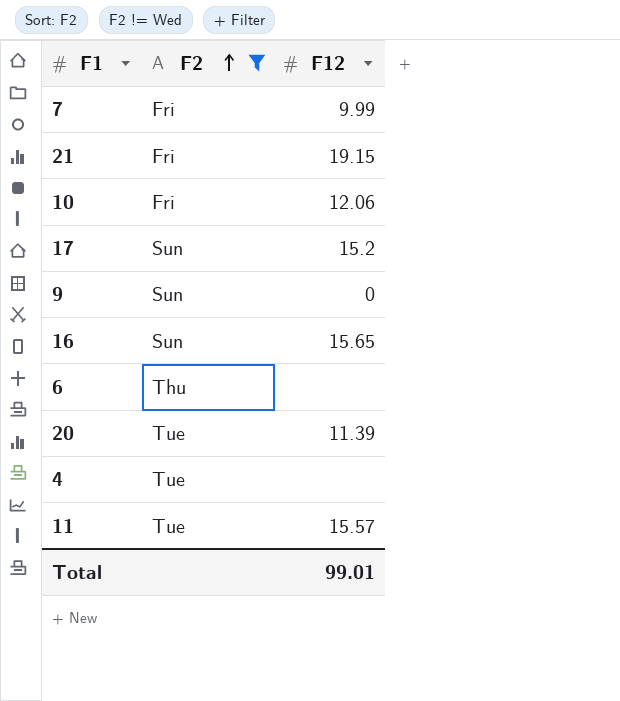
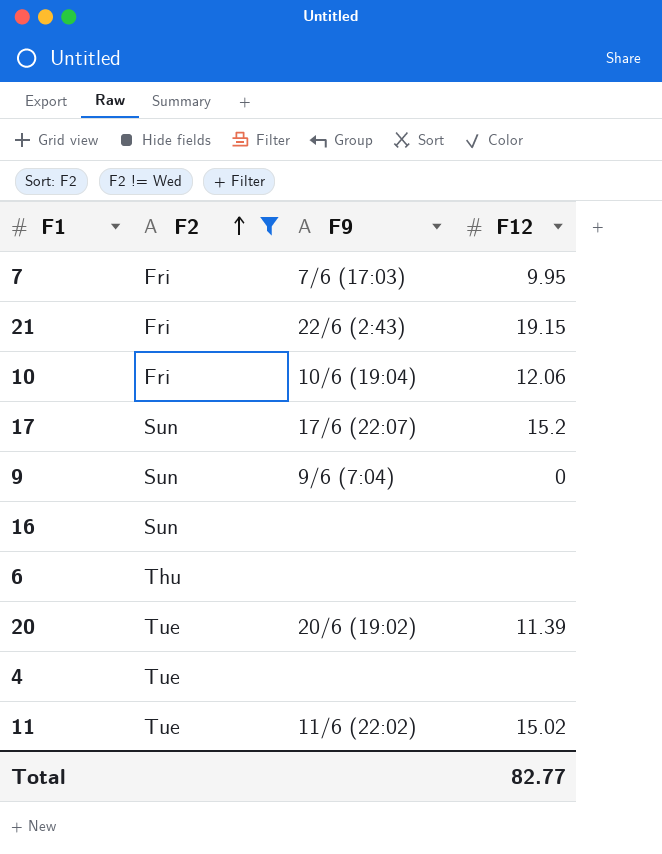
column F9 | position: none -> 3
7 | F12: 9.99 -> 9.95
16 | F12: 15.65 -> none
11 | F12: 15.57 -> 15.02
Total | F12: 99.01 -> 82.77

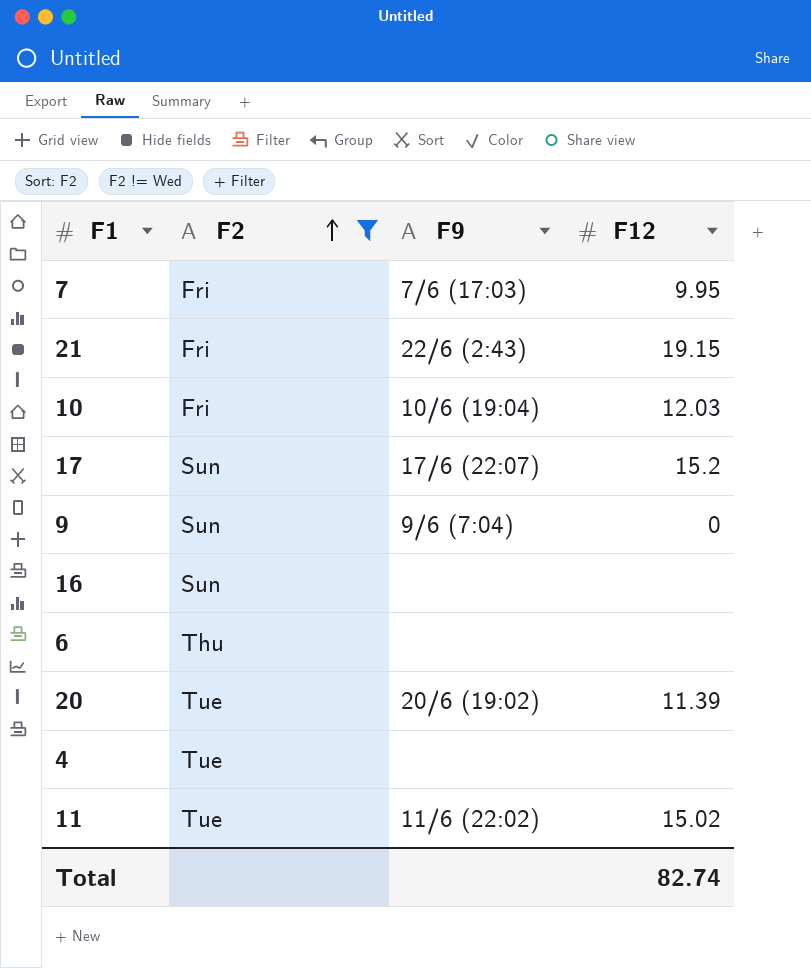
10 | F12: 12.06 -> 12.03
Total | F12: 82.77 -> 82.74

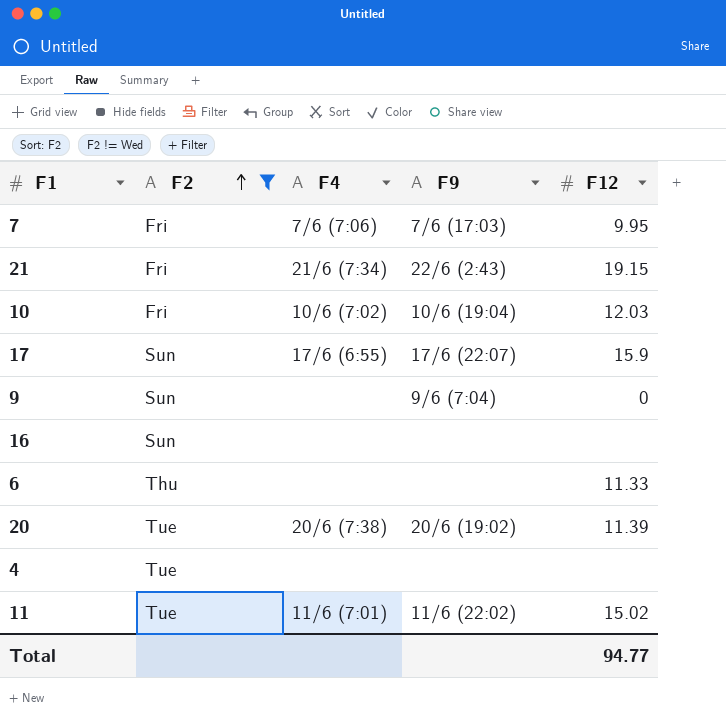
column F4 | position: none -> 3
17 | F12: 15.2 -> 15.9
6 | F12: none -> 11.33
Total | F12: 82.74 -> 94.77

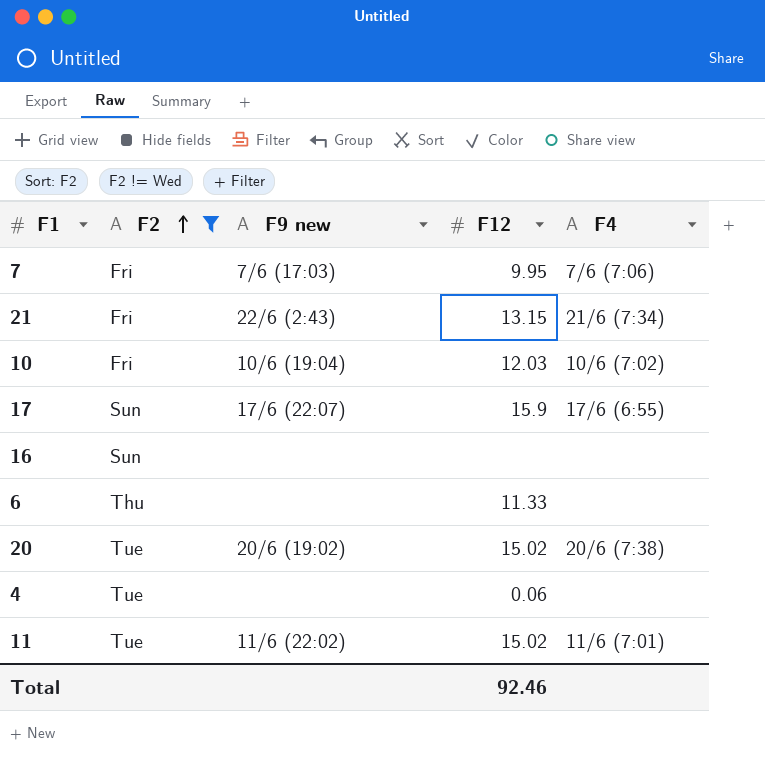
column name: F9 -> F9 new
column F4 | position: 3 -> 5
row 9: Sun | none | 9/6 (7:04) | 0 -> none
21 | F12: 19.15 -> 13.15
20 | F12: 11.39 -> 15.02
4 | F12: none -> 0.06
Total | F12: 94.77 -> 92.46

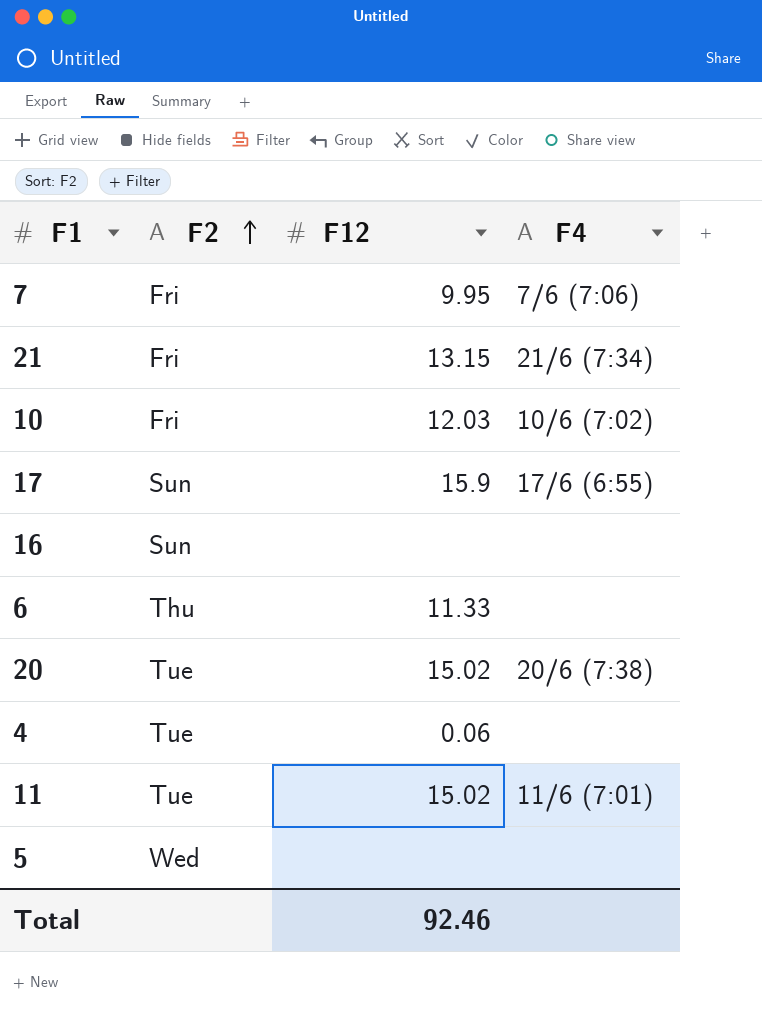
filter: F2 != Wed -> none
column F9 new | position: 3 -> none

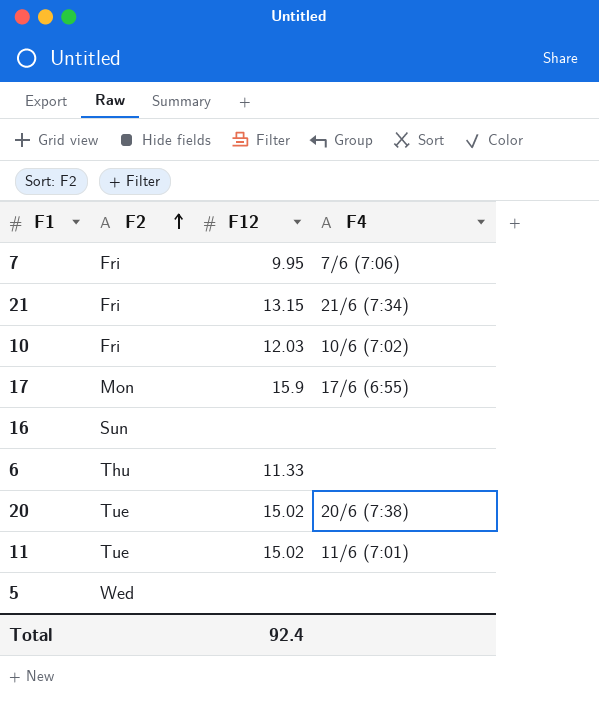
row 4: Tue | 0.06 | none -> none
17 | F2: Sun -> Mon
Total | F12: 92.46 -> 92.4

